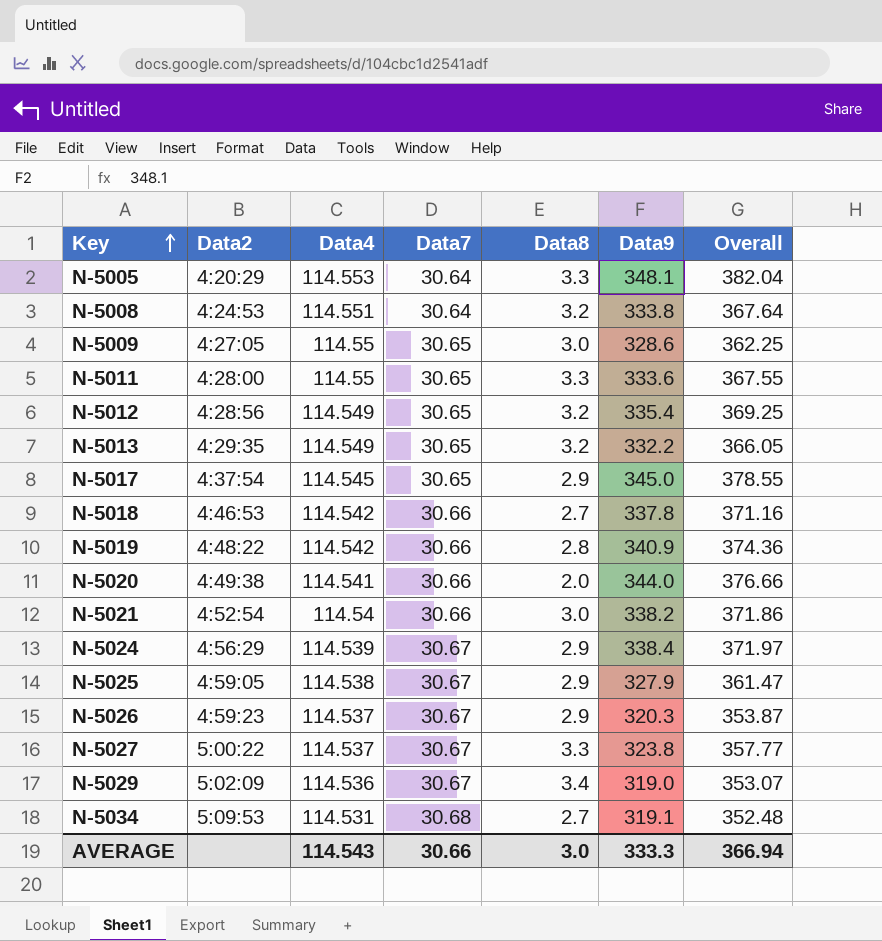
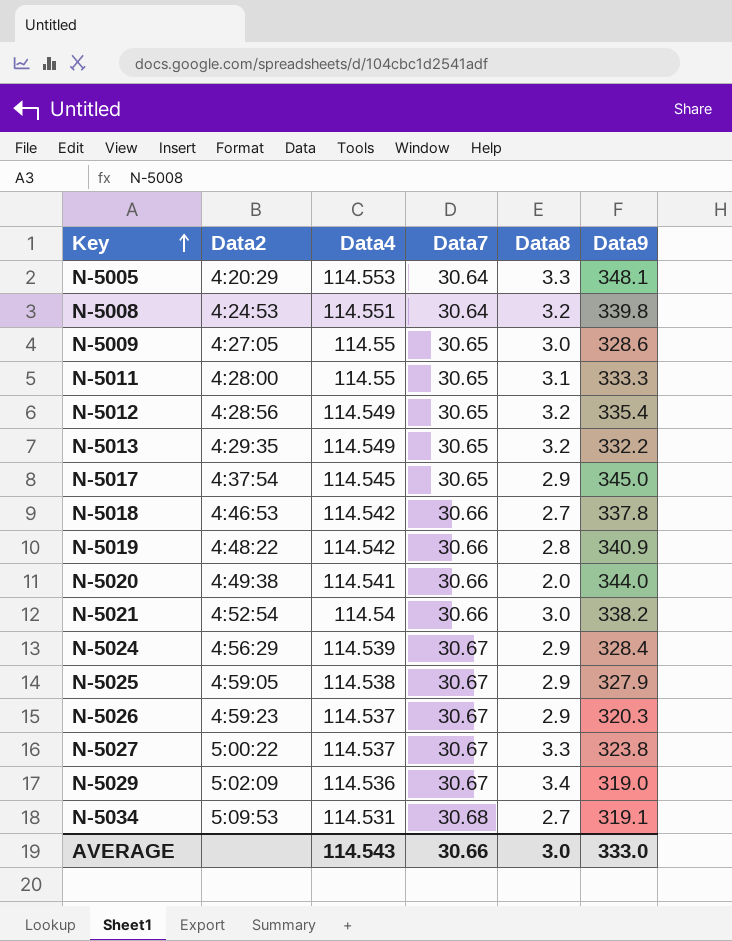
column Overall | formula: [Data7] + [Data8] + [Data9] -> none
N-5008 | Data9: 333.8 -> 339.8
N-5011 | Data8: 3.3 -> 3.1
N-5011 | Data9: 333.6 -> 333.3
N-5024 | Data9: 338.4 -> 328.4
AVERAGE | Data9: 333.3 -> 333.0

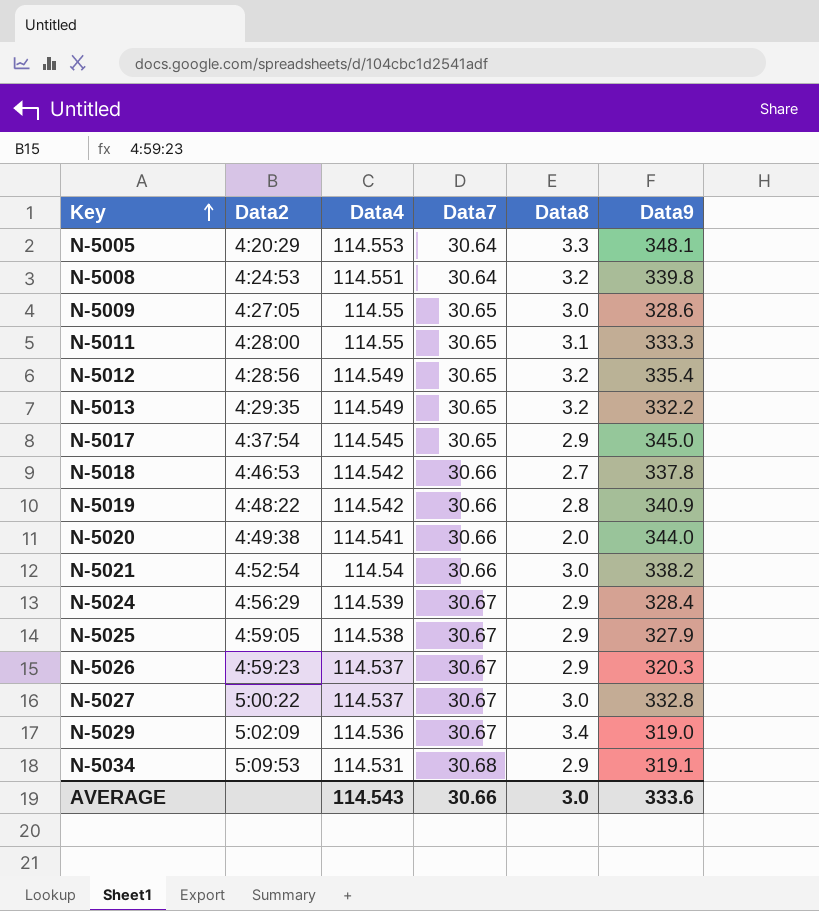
N-5027 | Data8: 3.3 -> 3.0
N-5027 | Data9: 323.8 -> 332.8
N-5034 | Data8: 2.7 -> 2.9
AVERAGE | Data9: 333.0 -> 333.6

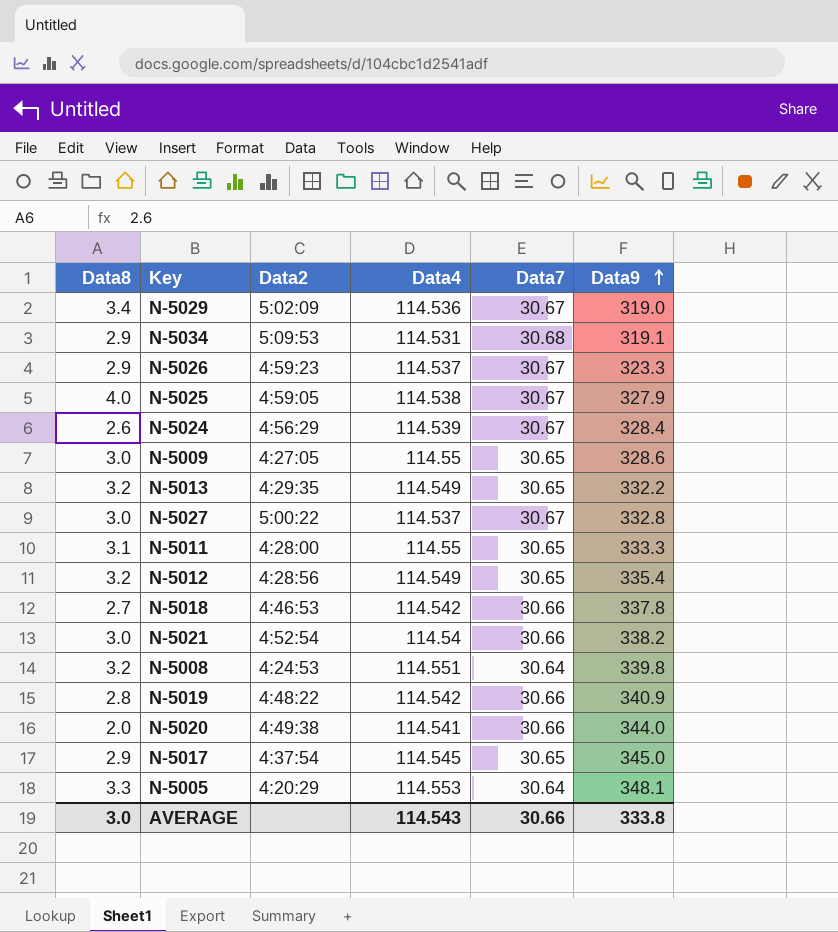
row order: Key ascending -> Data9 ascending
column Data8 | position: 5 -> 1
N-5026 | Data9: 320.3 -> 323.3
N-5025 | Data8: 2.9 -> 4.0
N-5024 | Data8: 2.9 -> 2.6
AVERAGE | Data9: 333.6 -> 333.8

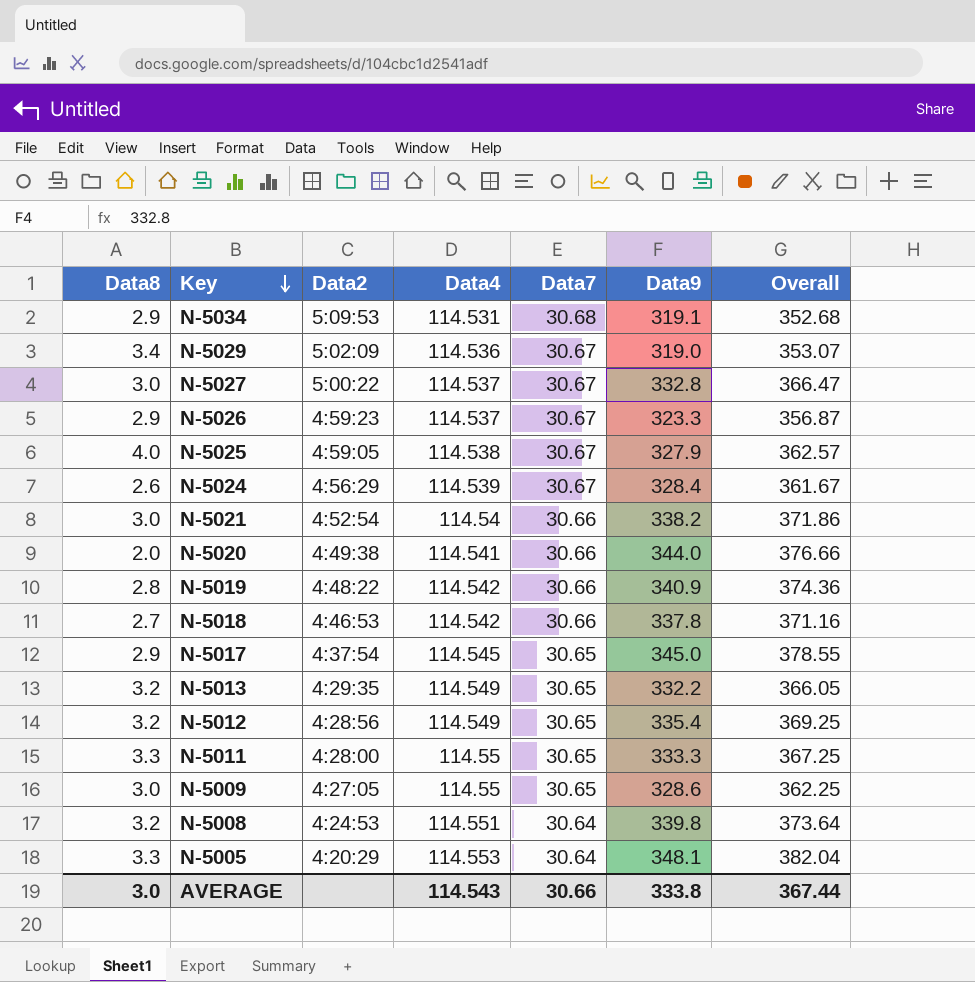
row order: Data9 ascending -> Key descending
column Overall | formula: none -> [Data8] + [Data7] + [Data9]
N-5011 | Data8: 3.1 -> 3.3

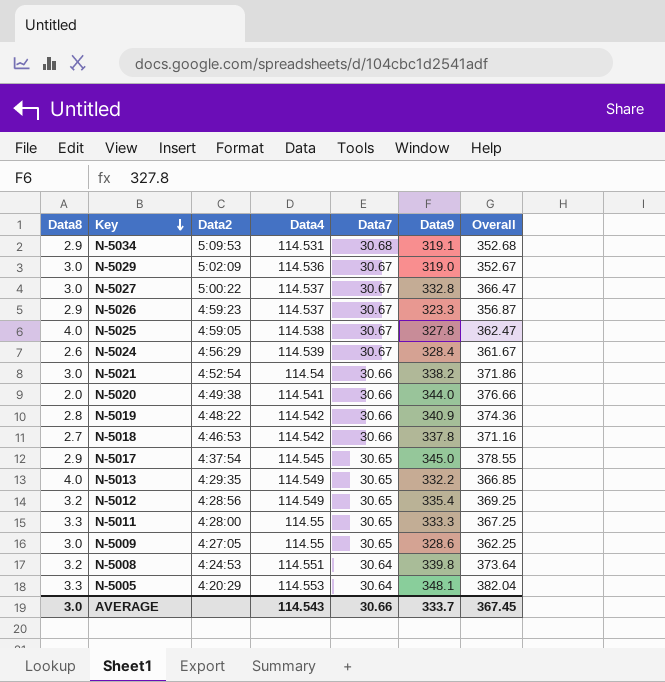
N-5029 | Data8: 3.4 -> 3.0
N-5029 | Overall: 353.07 -> 352.67
N-5025 | Data9: 327.9 -> 327.8
N-5025 | Overall: 362.57 -> 362.47
N-5013 | Data8: 3.2 -> 4.0
N-5013 | Overall: 366.05 -> 366.85
AVERAGE | Data9: 333.8 -> 333.7
AVERAGE | Overall: 367.44 -> 367.45

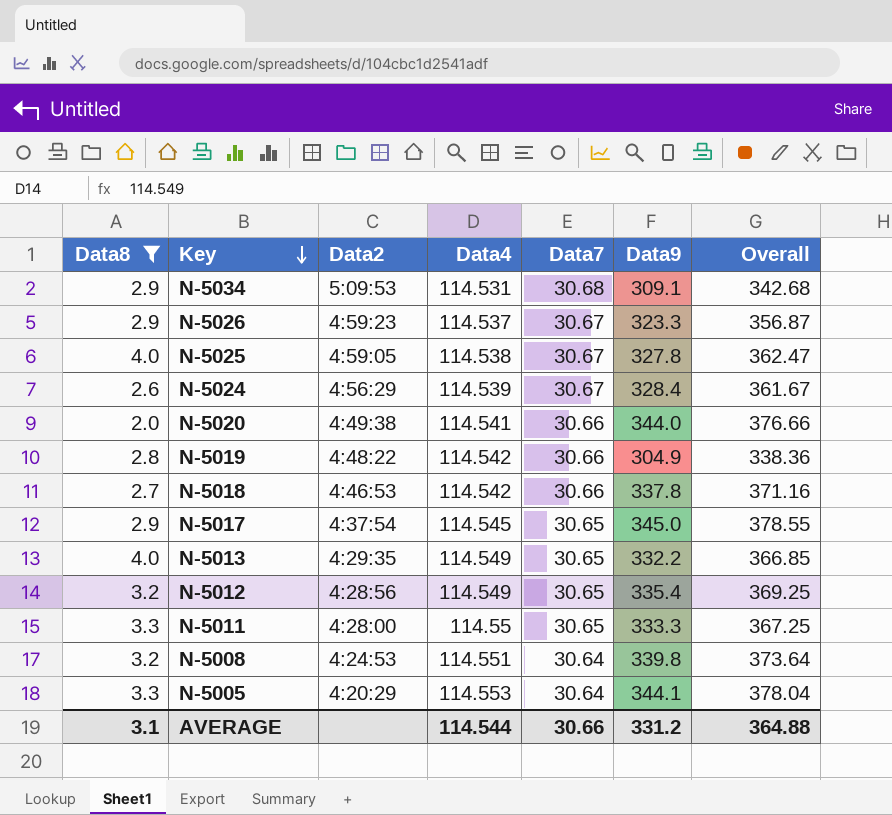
filter: none -> Data8 != 3.0
N-5034 | Data9: 319.1 -> 309.1
N-5034 | Overall: 352.68 -> 342.68
N-5019 | Data9: 340.9 -> 304.9
N-5019 | Overall: 374.36 -> 338.36
N-5005 | Data9: 348.1 -> 344.1
N-5005 | Overall: 382.04 -> 378.04
AVERAGE | Data8: 3.0 -> 3.1
AVERAGE | Data4: 114.543 -> 114.544
AVERAGE | Data9: 333.7 -> 331.2
AVERAGE | Overall: 367.45 -> 364.88

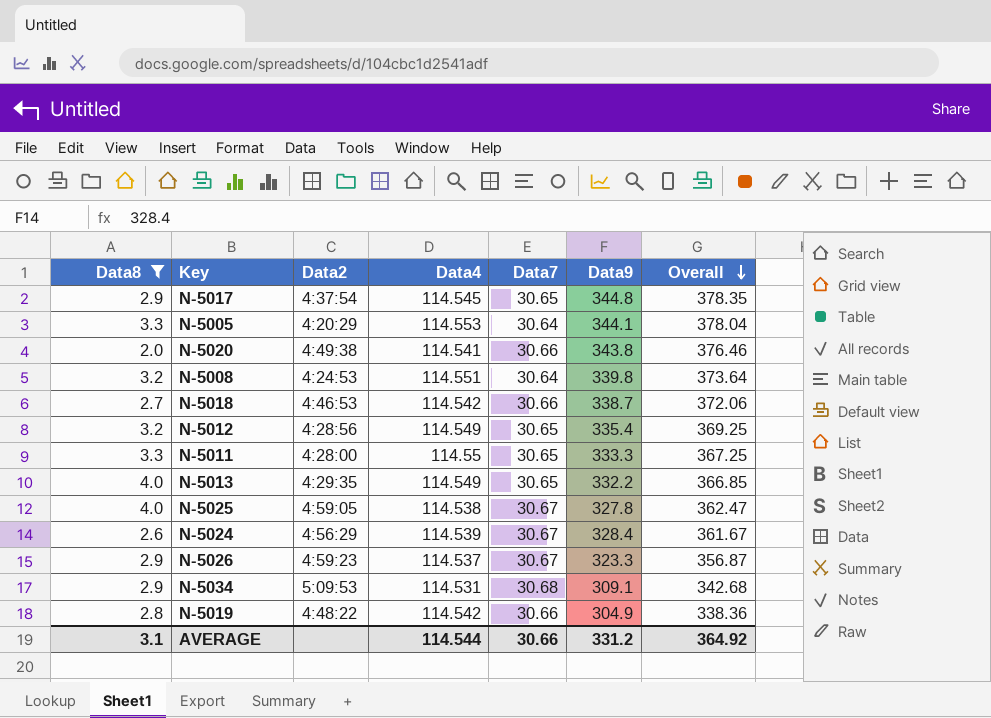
row order: Key descending -> Overall descending
N-5017 | Data9: 345.0 -> 344.8
N-5017 | Overall: 378.55 -> 378.35
N-5020 | Data9: 344.0 -> 343.8
N-5020 | Overall: 376.66 -> 376.46
N-5018 | Data9: 337.8 -> 338.7
N-5018 | Overall: 371.16 -> 372.06
AVERAGE | Overall: 364.88 -> 364.92

